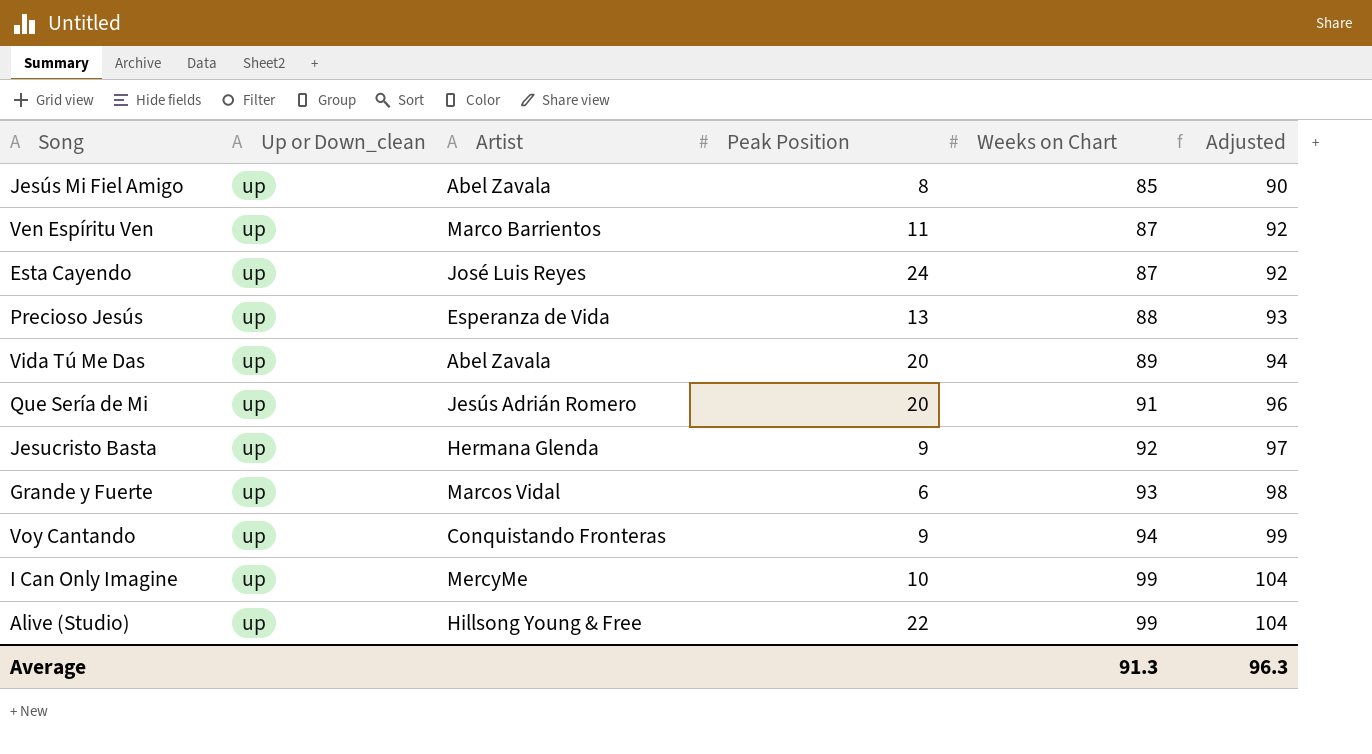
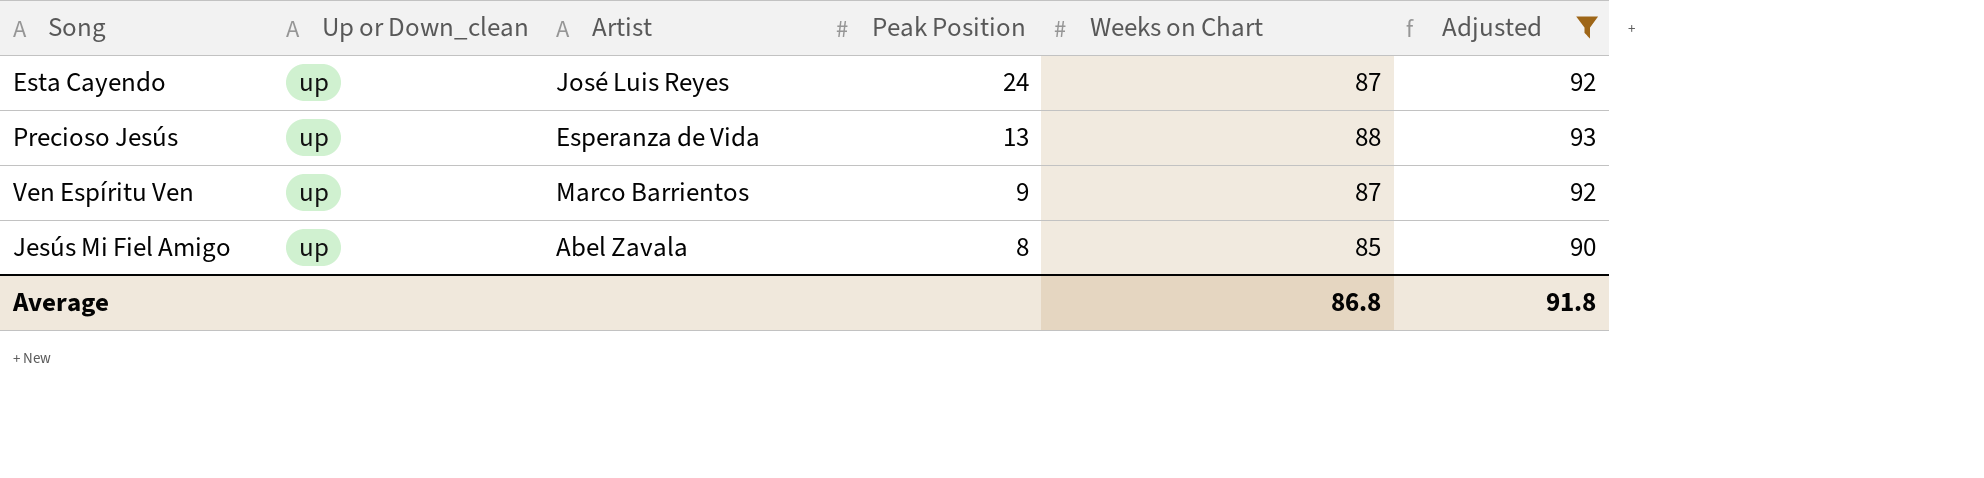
filter: none -> Adjusted <= 93
row order: Weeks on Chart ascending -> Peak Position descending
Ven Espíritu Ven | Peak Position: 11 -> 9
Average | Weeks on Chart: 91.3 -> 86.8
Average | Adjusted: 96.3 -> 91.8

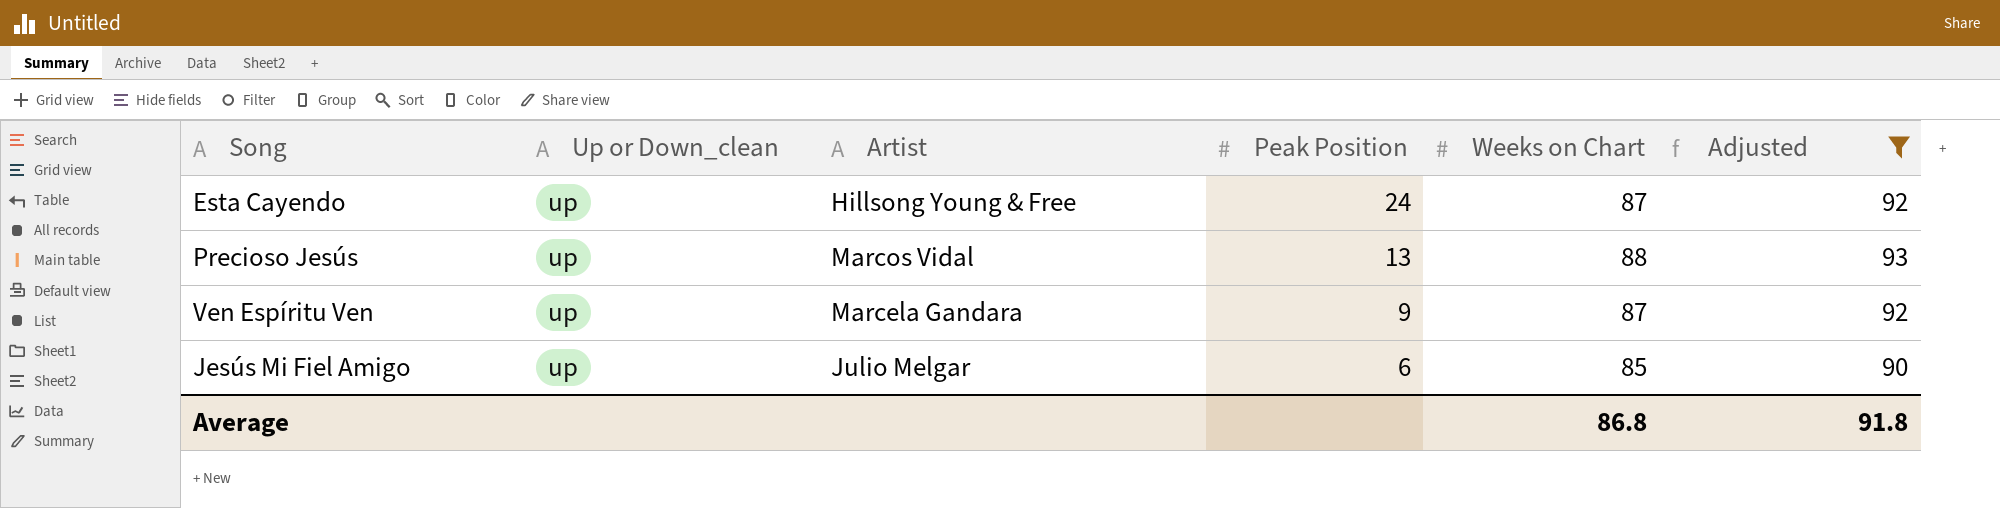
Esta Cayendo | Artist: José Luis Reyes -> Hillsong Young & Free
Precioso Jesús | Artist: Esperanza de Vida -> Marcos Vidal
Ven Espíritu Ven | Artist: Marco Barrientos -> Marcela Gandara
Jesús Mi Fiel Amigo | Artist: Abel Zavala -> Julio Melgar
Jesús Mi Fiel Amigo | Peak Position: 8 -> 6

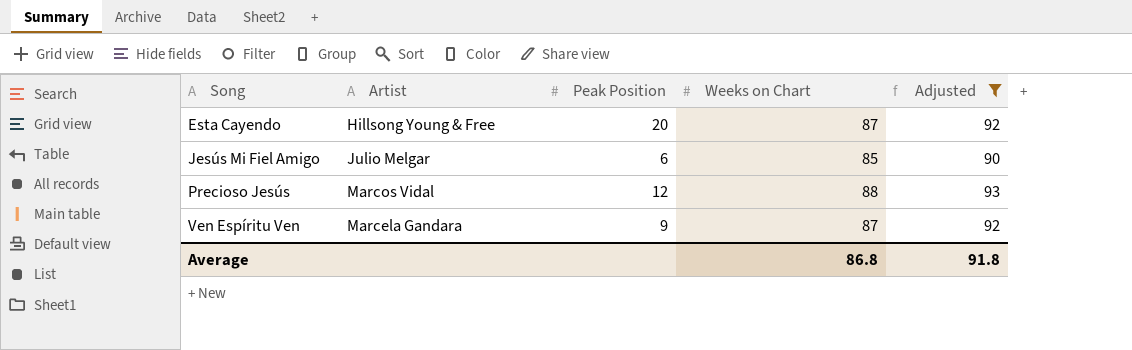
row order: Peak Position descending -> Song ascending
column Up or Down_clean | position: 2 -> none
Esta Cayendo | Peak Position: 24 -> 20
Precioso Jesús | Peak Position: 13 -> 12

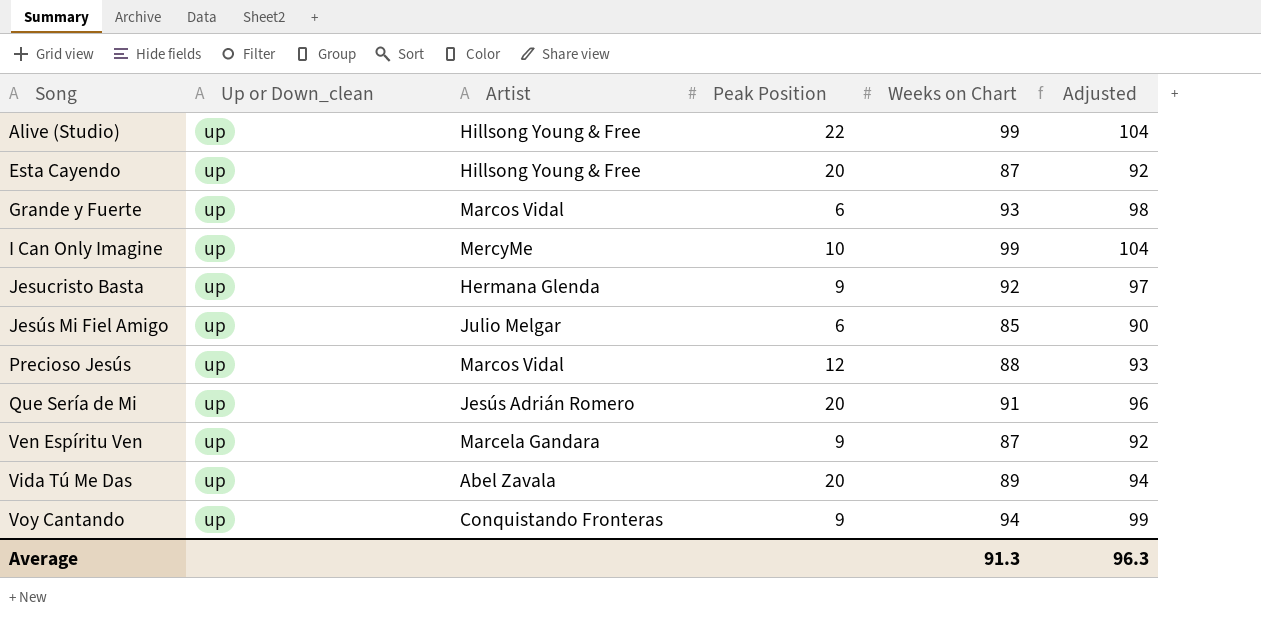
filter: Adjusted <= 93 -> none
column Up or Down_clean | position: none -> 2
Average | Weeks on Chart: 86.8 -> 91.3
Average | Adjusted: 91.8 -> 96.3

